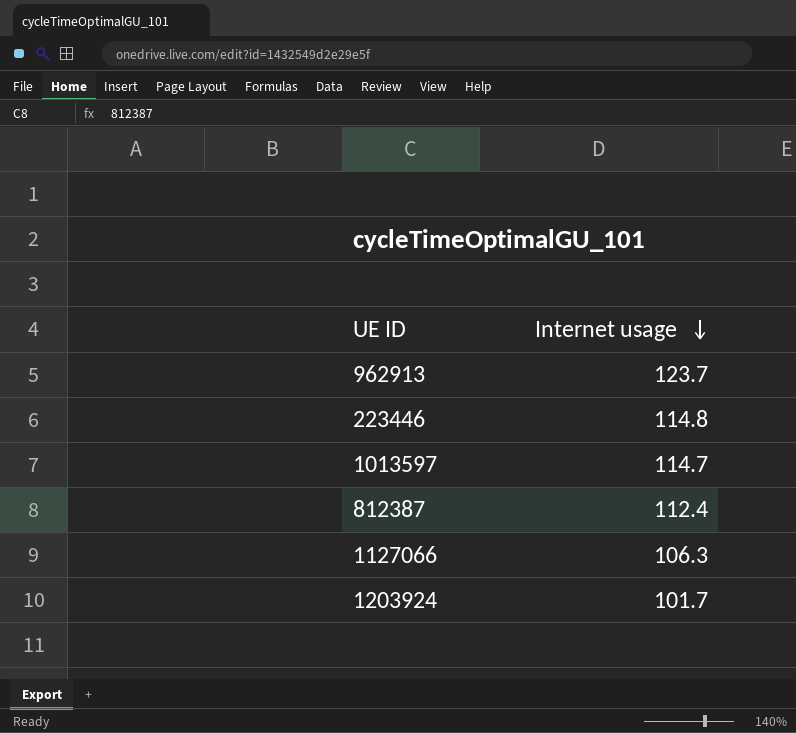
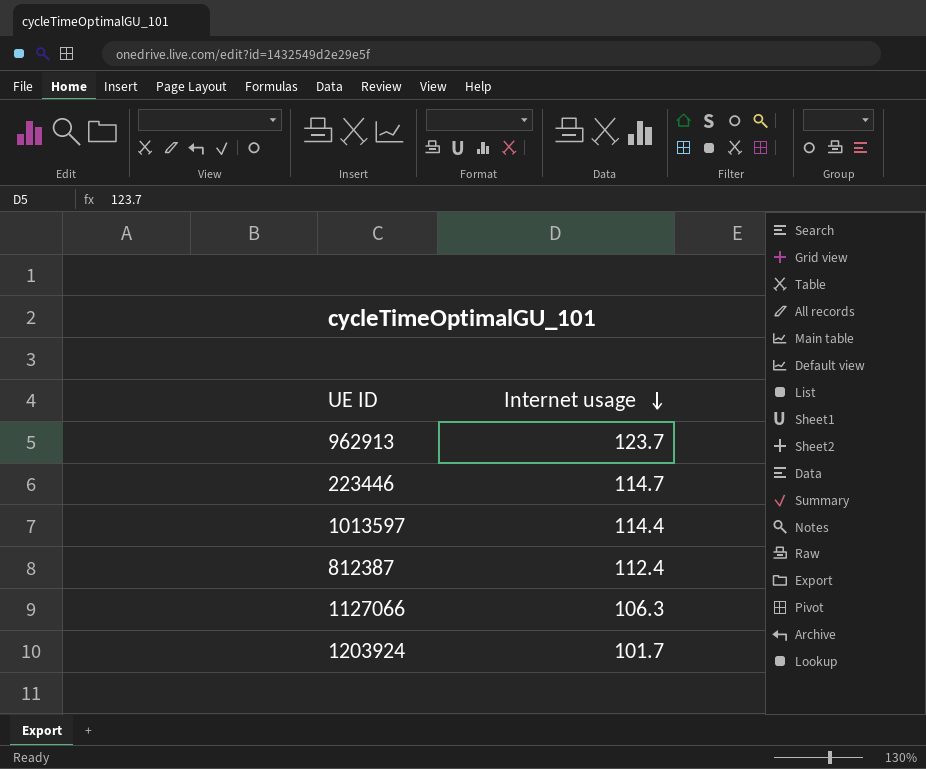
223446 | Internet usage: 114.8 -> 114.7
1013597 | Internet usage: 114.7 -> 114.4

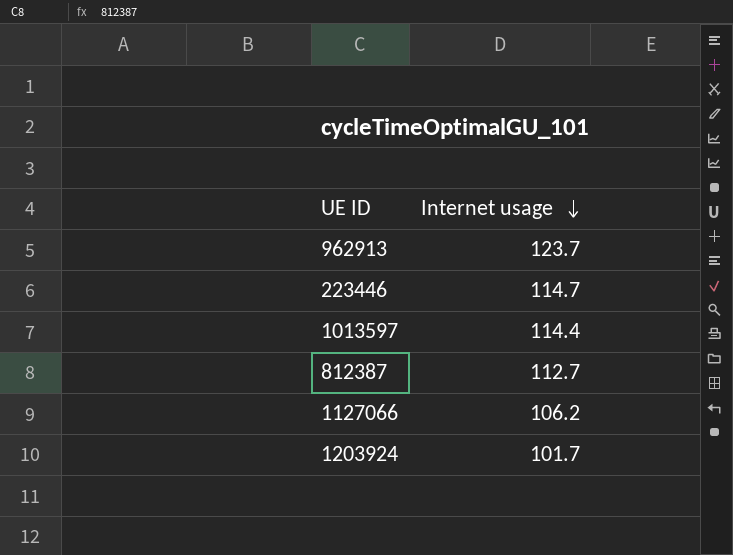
812387 | Internet usage: 112.4 -> 112.7
1127066 | Internet usage: 106.3 -> 106.2

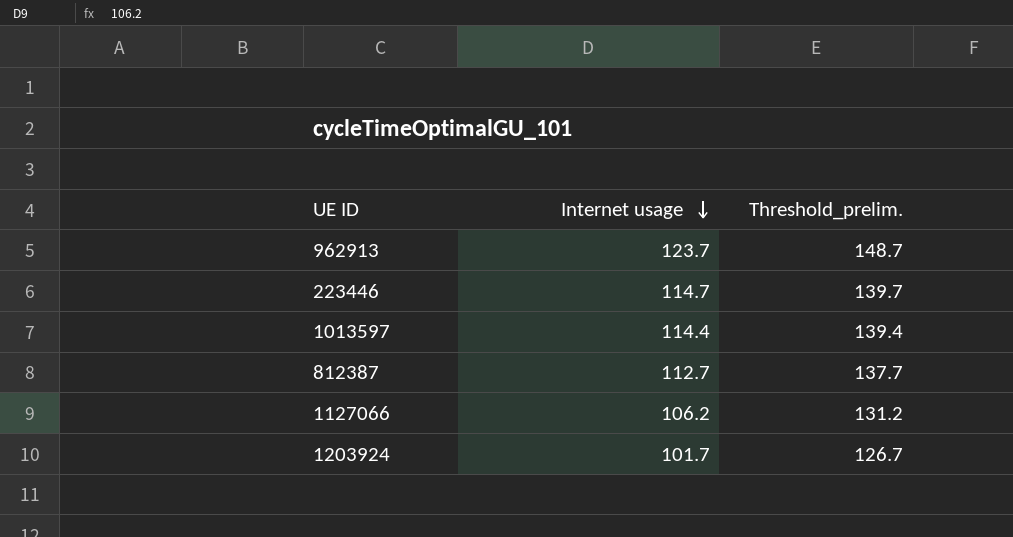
column Threshold_prelim. | formula: none -> [Internet usage] + 25

